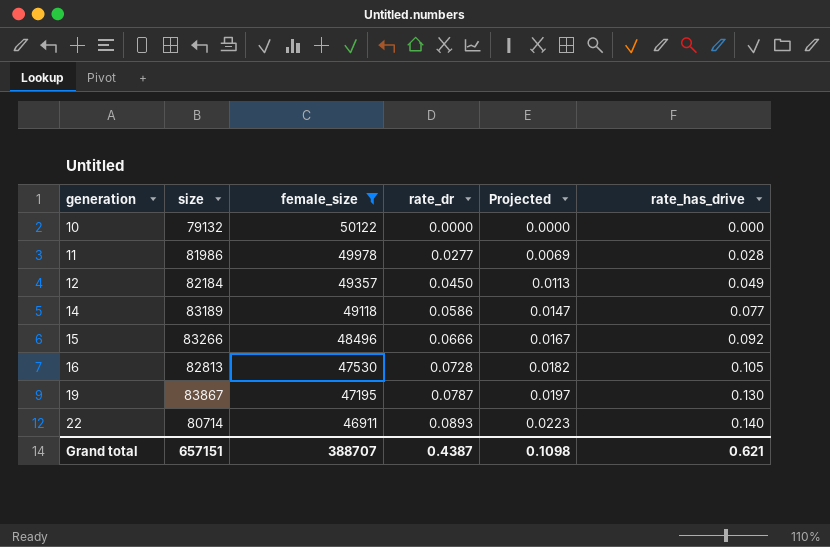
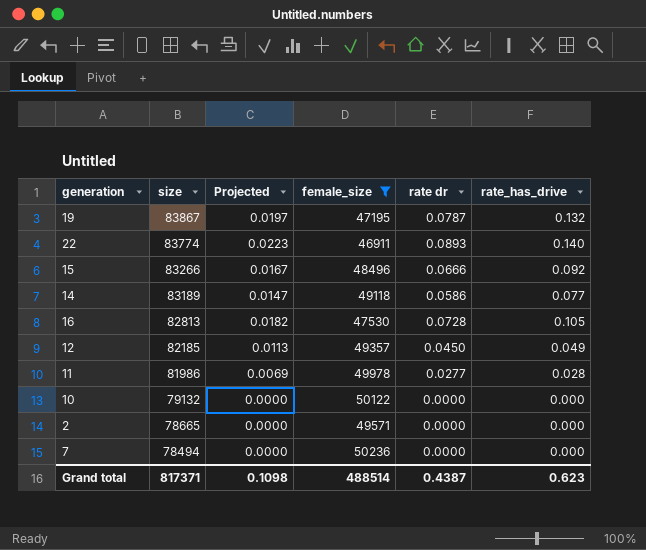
row order: generation ascending -> size descending
column Projected | position: 5 -> 3
column name: rate_dr -> rate dr
19 | rate_has_drive: 0.130 -> 0.132
22 | size: 80714 -> 83774
12 | size: 82184 -> 82185
row 2: none -> 78665 | 0.0000 | 49571 | 0.0000 | 0.000
row 7: none -> 78494 | 0.0000 | 50236 | 0.0000 | 0.000
Grand total | size: 657151 -> 817371
Grand total | female_size: 388707 -> 488514
Grand total | rate_has_drive: 0.621 -> 0.623

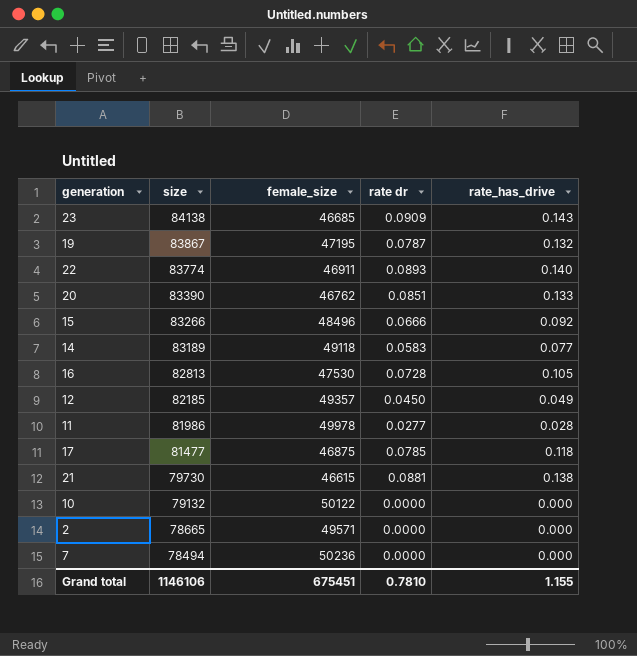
filter: female_size >= 46911 -> none
column Projected | formula: [rate dr] * 0.25 -> none
14 | rate dr: 0.0586 -> 0.0583
Grand total | size: 817371 -> 1146106
Grand total | female_size: 488514 -> 675451
Grand total | rate dr: 0.4387 -> 0.7810
Grand total | rate_has_drive: 0.623 -> 1.155

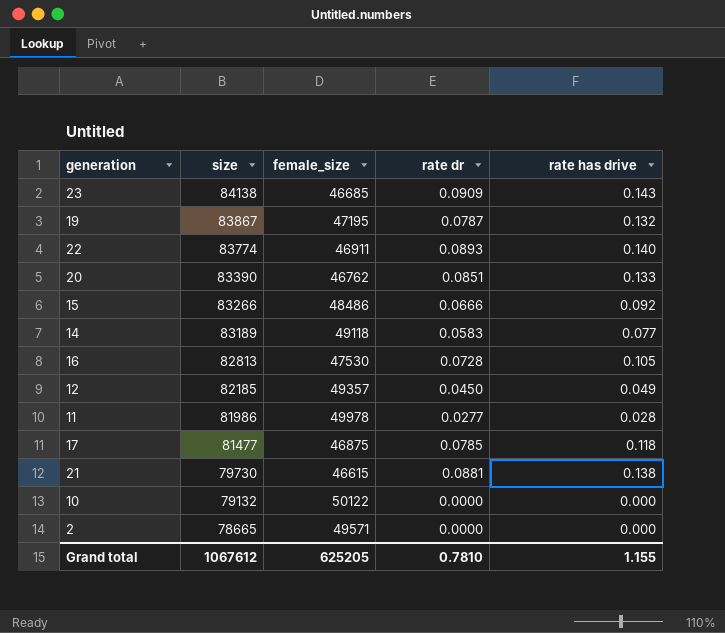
column name: rate_has_drive -> rate has drive
row 7: 78494 | 50236 | 0.0000 | 0.000 -> none
15 | female_size: 48496 -> 48486
Grand total | size: 1146106 -> 1067612
Grand total | female_size: 675451 -> 625205

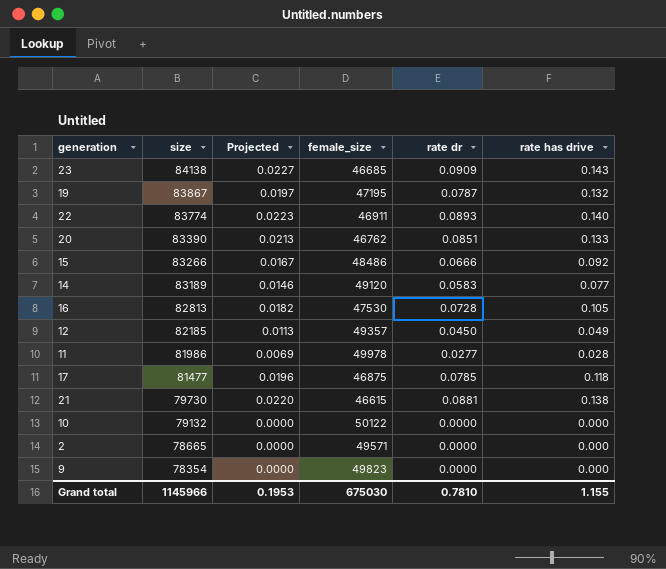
column Projected | formula: none -> [rate dr] * 0.25
14 | female_size: 49118 -> 49120
row 9: none -> 78354 | 0.0000 | 49823 | 0.0000 | 0.000
Grand total | size: 1067612 -> 1145966
Grand total | female_size: 625205 -> 675030

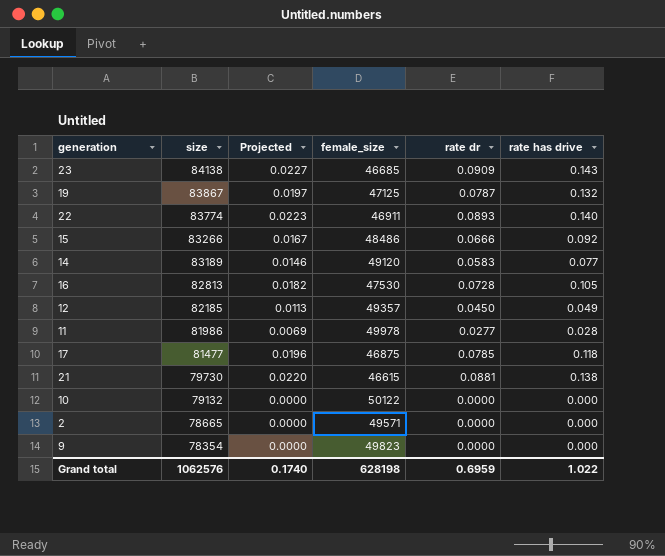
row 20: 83390 | 0.0213 | 46762 | 0.0851 | 0.133 -> none
19 | female_size: 47195 -> 47125
Grand total | size: 1145966 -> 1062576
Grand total | Projected: 0.1953 -> 0.1740
Grand total | female_size: 675030 -> 628198
Grand total | rate dr: 0.7810 -> 0.6959
Grand total | rate has drive: 1.155 -> 1.022

